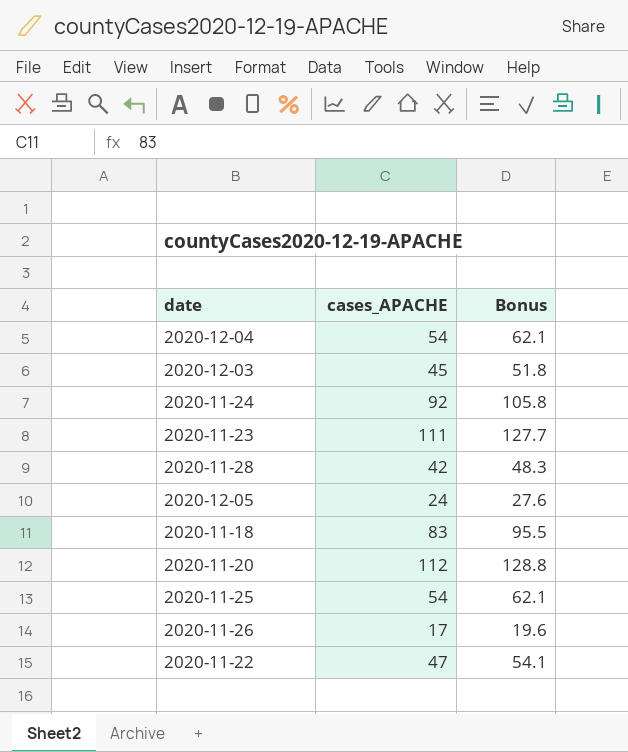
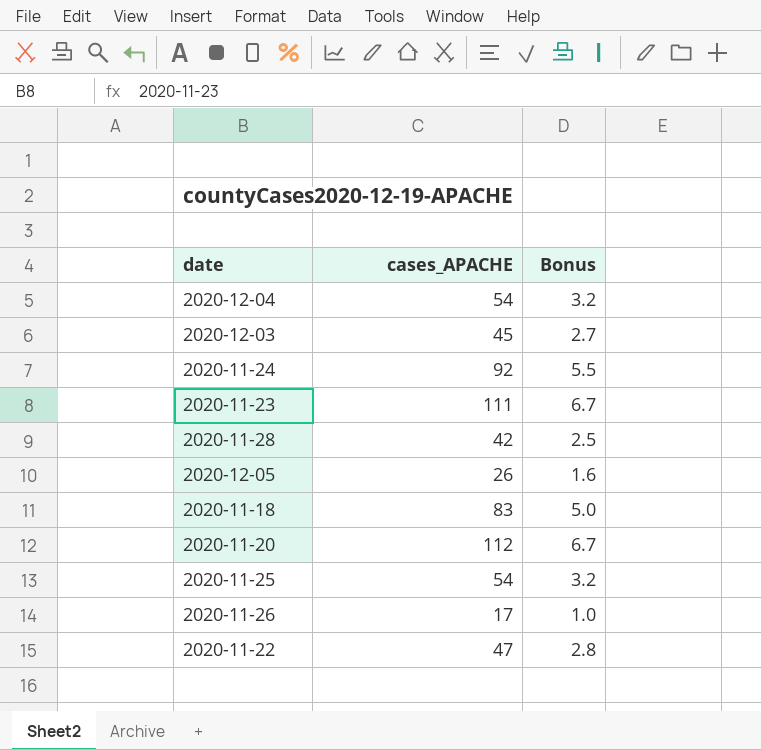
column Bonus | formula: [cases_APACHE] * 1.15 -> [cases_APACHE] * 0.06
2020-12-05 | cases_APACHE: 24 -> 26

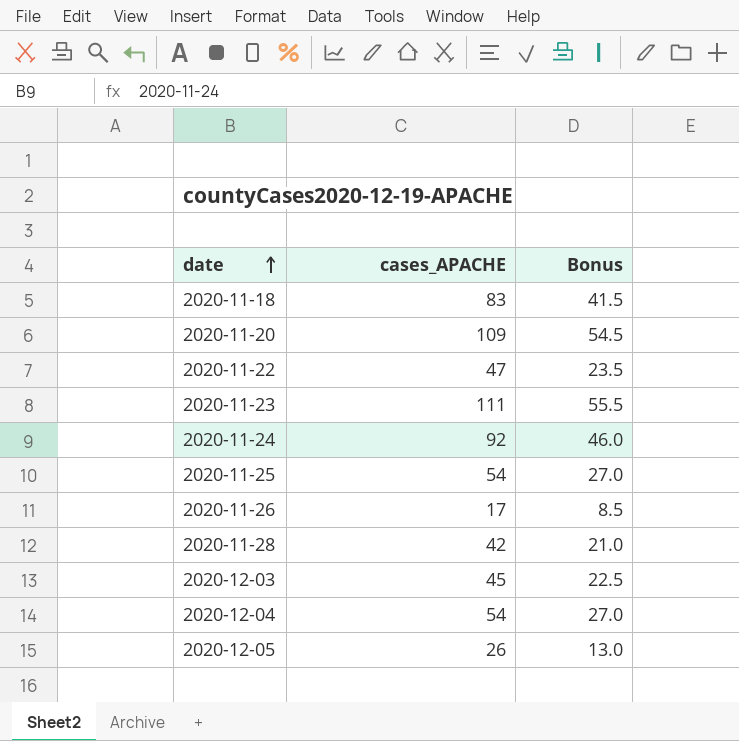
row order: none -> date ascending
column Bonus | formula: [cases_APACHE] * 0.06 -> [cases_APACHE] * 0.5
2020-11-20 | cases_APACHE: 112 -> 109

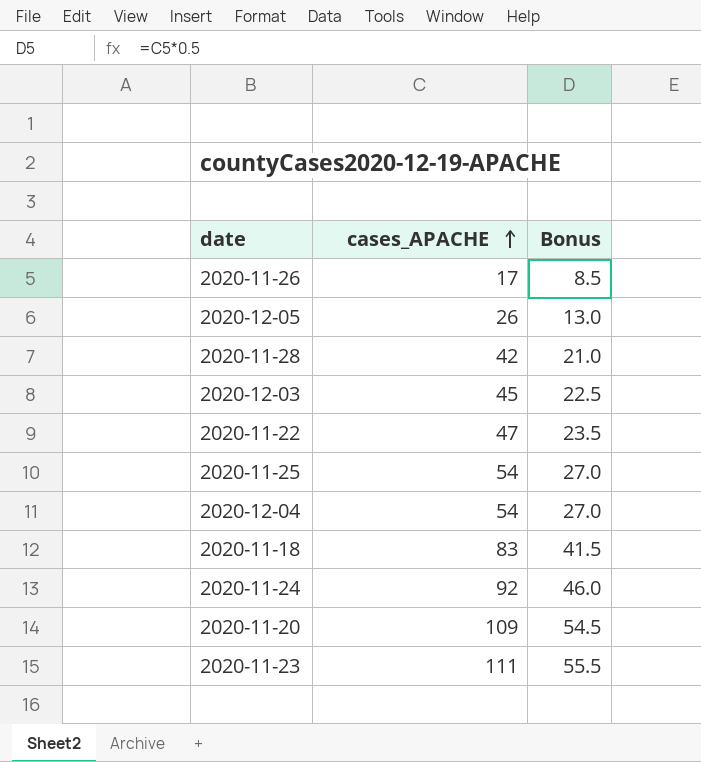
row order: date ascending -> cases_APACHE ascending

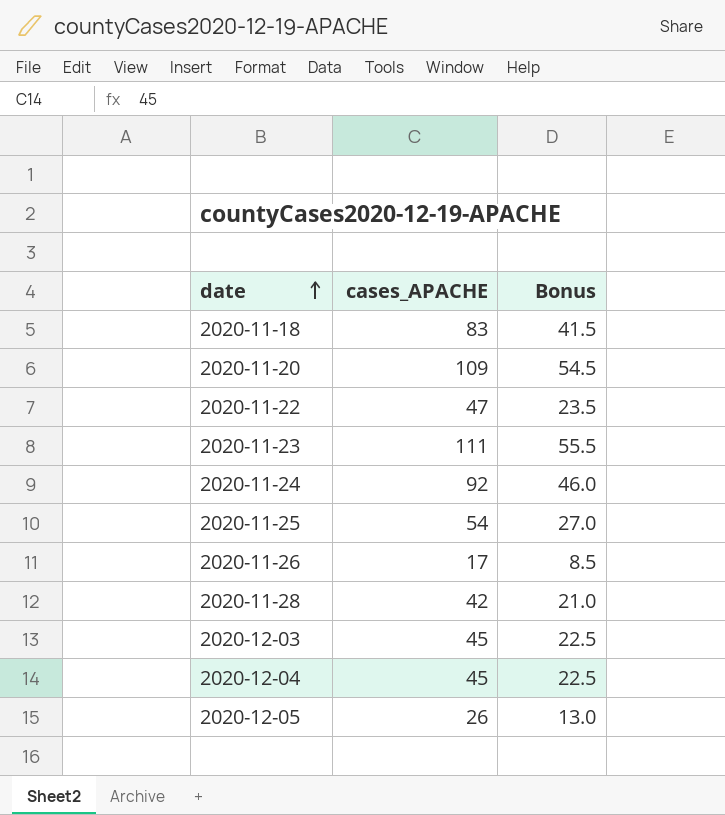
row order: cases_APACHE ascending -> date ascending
2020-12-04 | cases_APACHE: 54 -> 45
2020-12-04 | Bonus: 27.0 -> 22.5

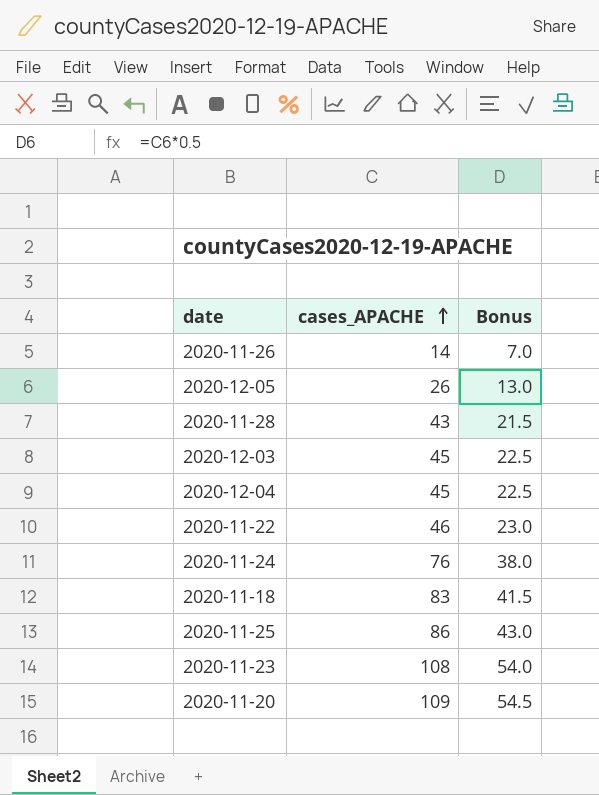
row order: date ascending -> cases_APACHE ascending
2020-11-26 | cases_APACHE: 17 -> 14
2020-11-26 | Bonus: 8.5 -> 7.0
2020-11-28 | cases_APACHE: 42 -> 43
2020-11-28 | Bonus: 21.0 -> 21.5
2020-11-22 | cases_APACHE: 47 -> 46
2020-11-22 | Bonus: 23.5 -> 23.0
2020-11-24 | cases_APACHE: 92 -> 76
2020-11-24 | Bonus: 46.0 -> 38.0
2020-11-25 | cases_APACHE: 54 -> 86
2020-11-25 | Bonus: 27.0 -> 43.0
2020-11-23 | cases_APACHE: 111 -> 108
2020-11-23 | Bonus: 55.5 -> 54.0

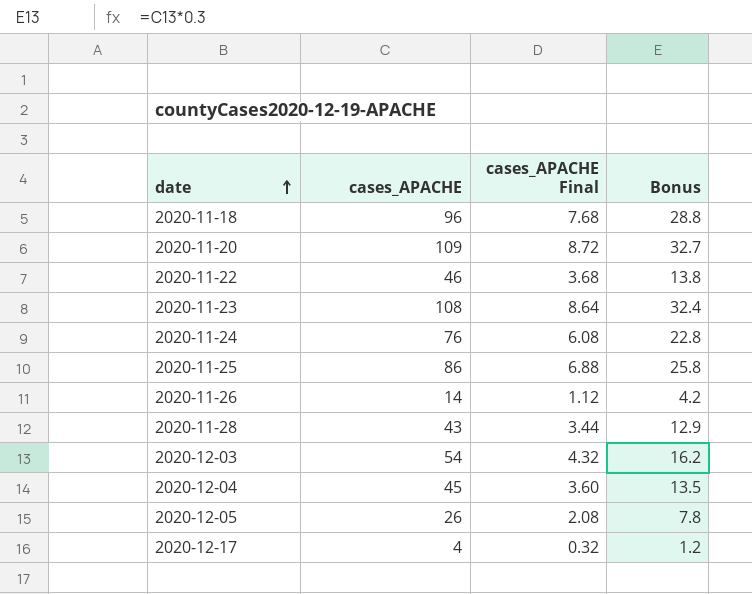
row order: cases_APACHE ascending -> date ascending
column cases_APACHE Final | formula: none -> [cases_APACHE] * 0.08
column Bonus | formula: [cases_APACHE] * 0.5 -> [cases_APACHE] * 0.3
2020-11-18 | cases_APACHE: 83 -> 96
2020-12-03 | cases_APACHE: 45 -> 54
row 2020-12-17: none -> 4 | 0.32 | 1.2

